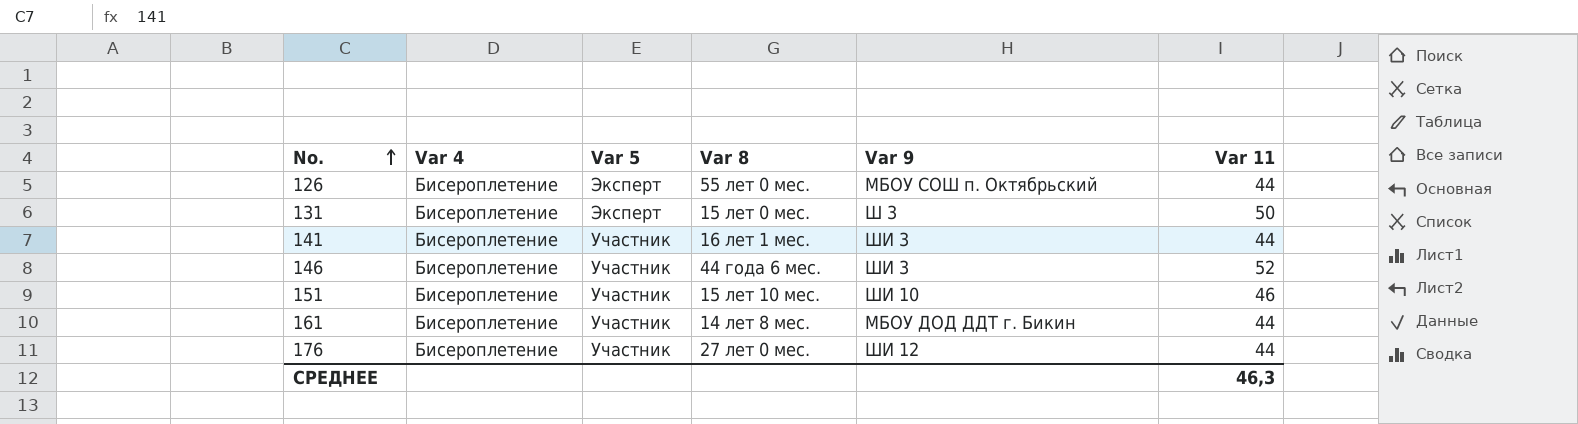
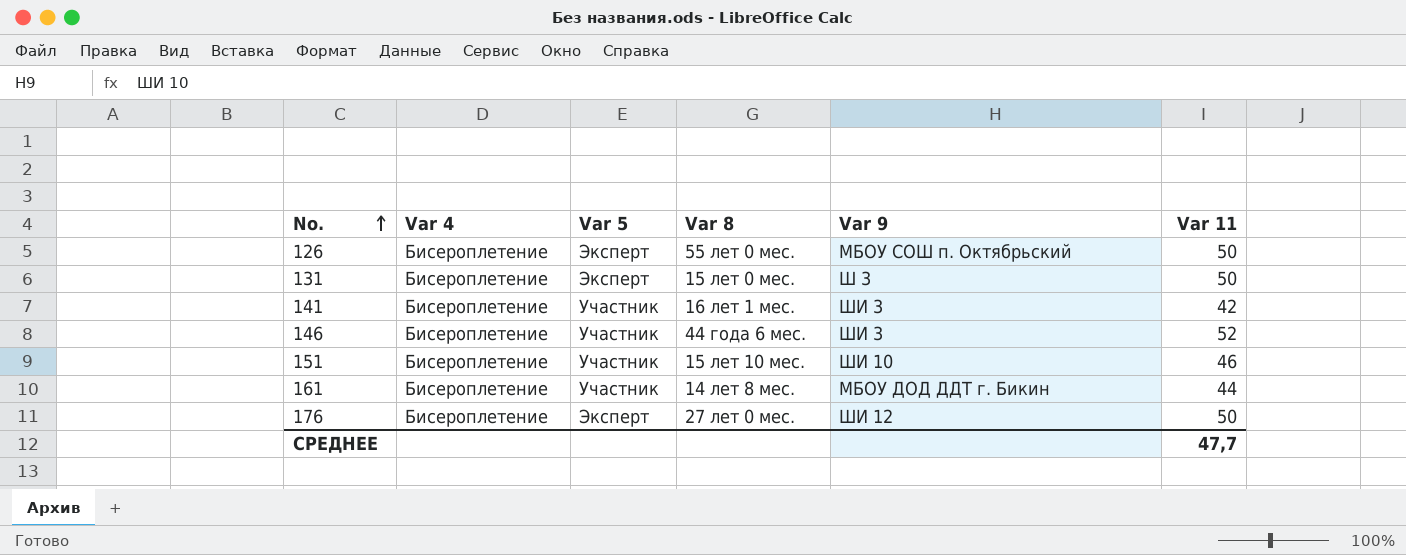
126 | Var 11: 44 -> 50
141 | Var 11: 44 -> 42
176 | Var 5: Участник -> Эксперт
176 | Var 11: 44 -> 50
СРЕДНЕЕ | Var 11: 46,3 -> 47,7

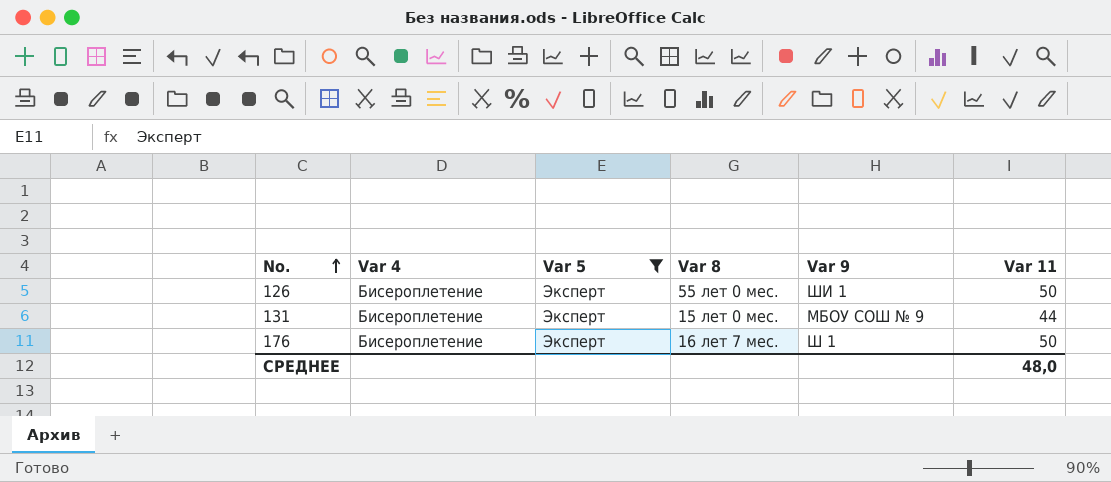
filter: none -> Var 5 = Эксперт
126 | Var 9: МБОУ СОШ п. Октябрьский -> ШИ 1
131 | Var 9: Ш 3 -> МБОУ СОШ № 9
131 | Var 11: 50 -> 44
176 | Var 8: 27 лет 0 мес. -> 16 лет 7 мес.
176 | Var 9: ШИ 12 -> Ш 1
СРЕДНЕЕ | Var 11: 47,7 -> 48,0

